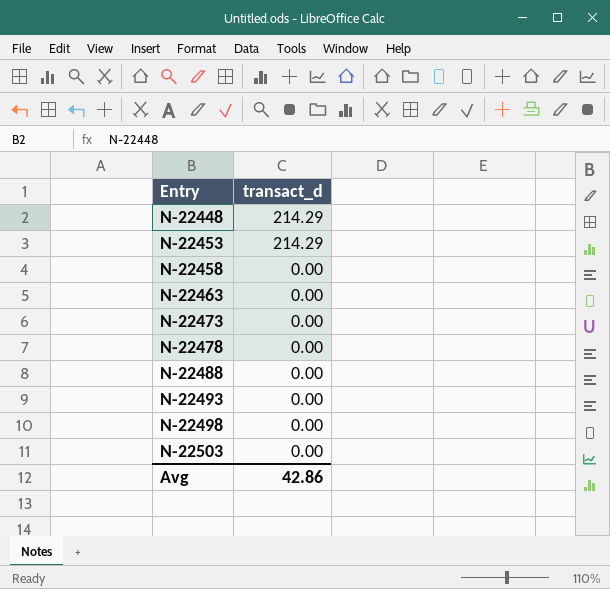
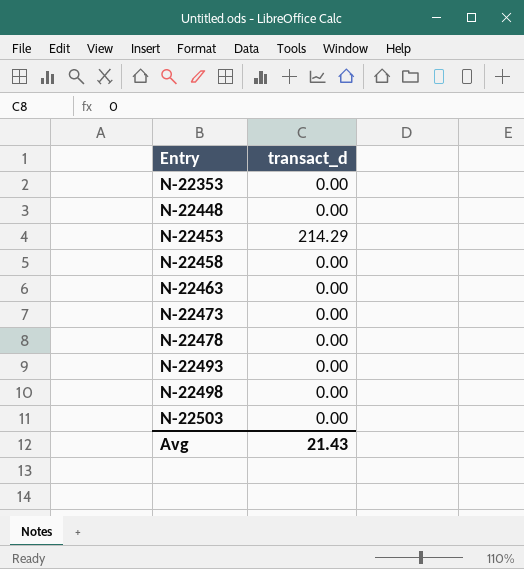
row N-22488: 0.00 -> none
row N-22353: none -> 0.00
N-22448 | transact_d: 214.29 -> 0.00
Avg | transact_d: 42.86 -> 21.43

